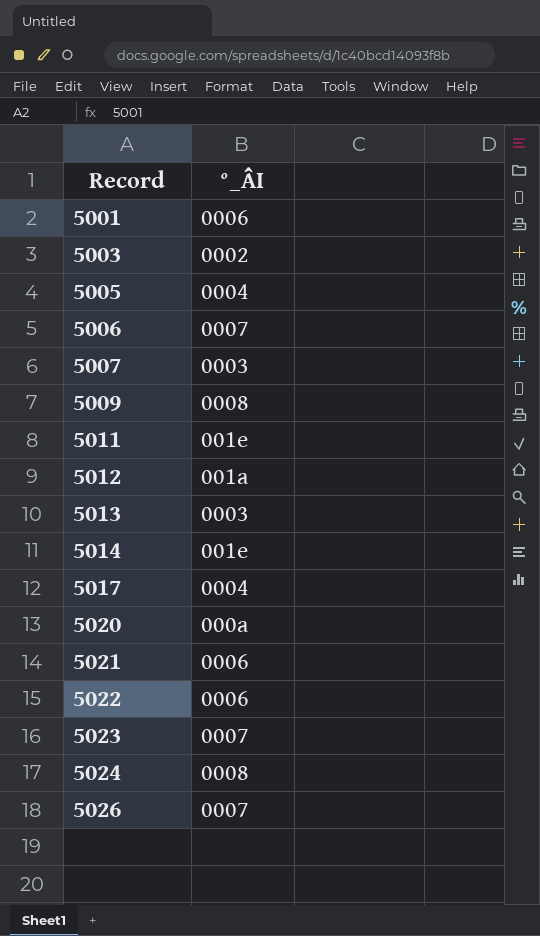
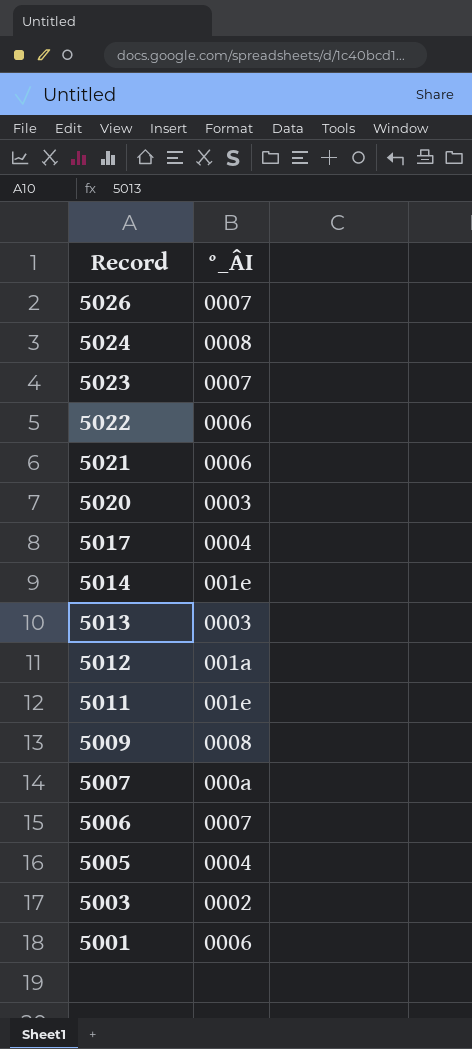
row order: Record ascending -> Record descending
5020 | °_ÂI: 000a -> 0003
5007 | °_ÂI: 0003 -> 000a

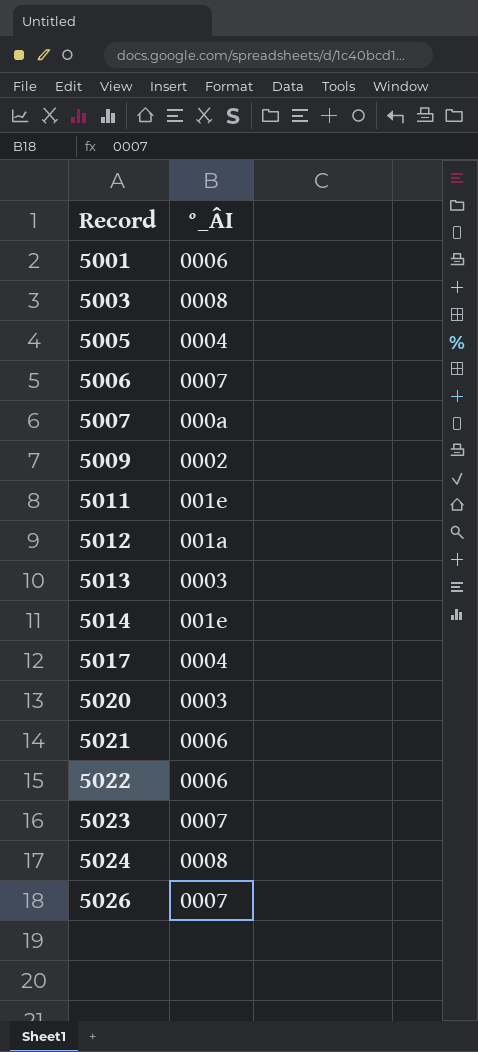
row order: Record descending -> Record ascending
5003 | °_ÂI: 0002 -> 0008
5009 | °_ÂI: 0008 -> 0002

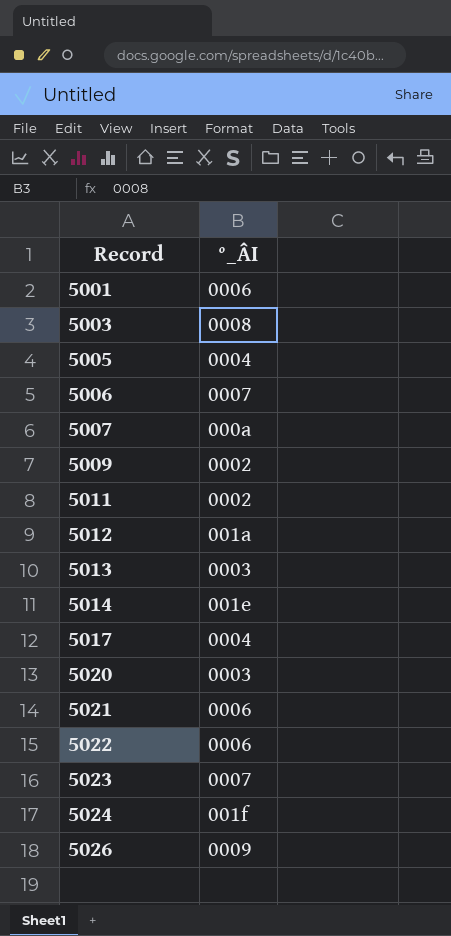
5011 | °_ÂI: 001e -> 0002
5024 | °_ÂI: 0008 -> 001f
5026 | °_ÂI: 0007 -> 0009

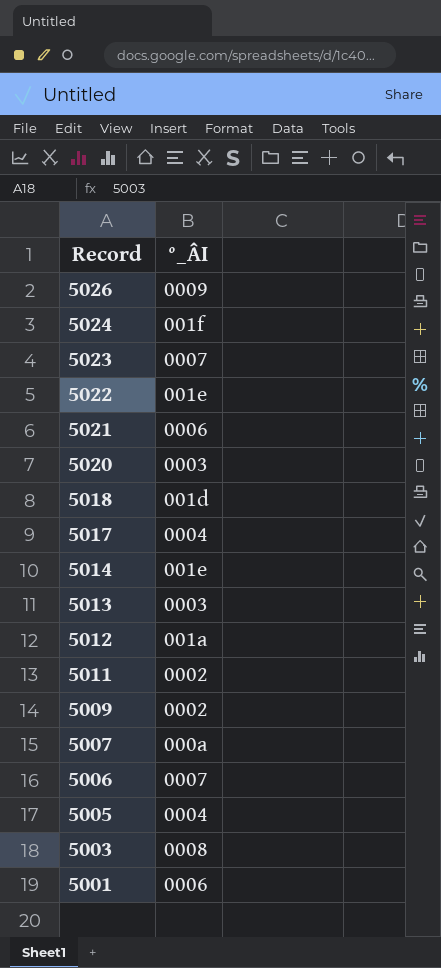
row order: Record ascending -> Record descending
5022 | °_ÂI: 0006 -> 001e
row 5018: none -> 001d

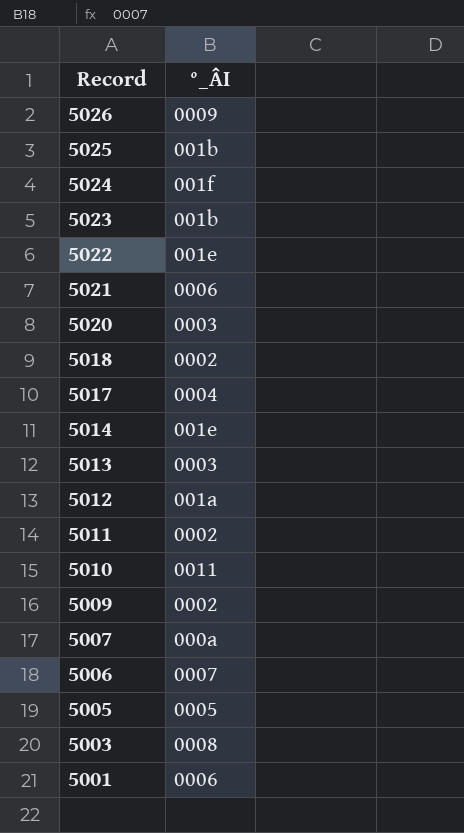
row 5025: none -> 001b
5023 | °_ÂI: 0007 -> 001b
5018 | °_ÂI: 001d -> 0002
row 5010: none -> 0011
5005 | °_ÂI: 0004 -> 0005

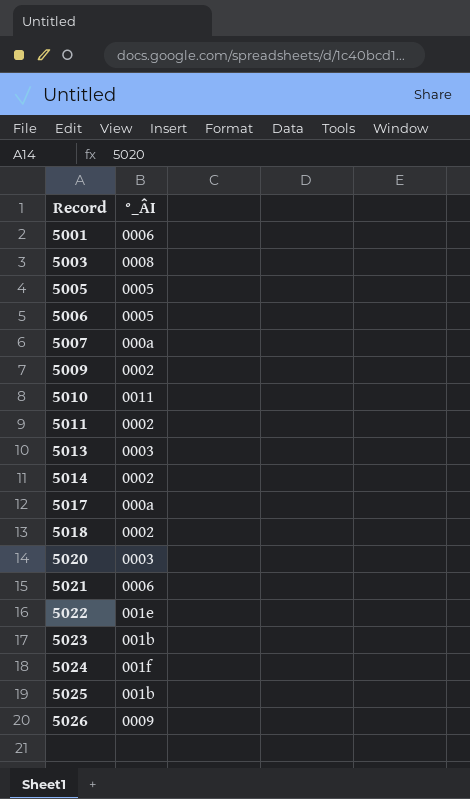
row order: Record descending -> Record ascending
row 5012: 001a -> none
5006 | °_ÂI: 0007 -> 0005
5014 | °_ÂI: 001e -> 0002
5017 | °_ÂI: 0004 -> 000a

